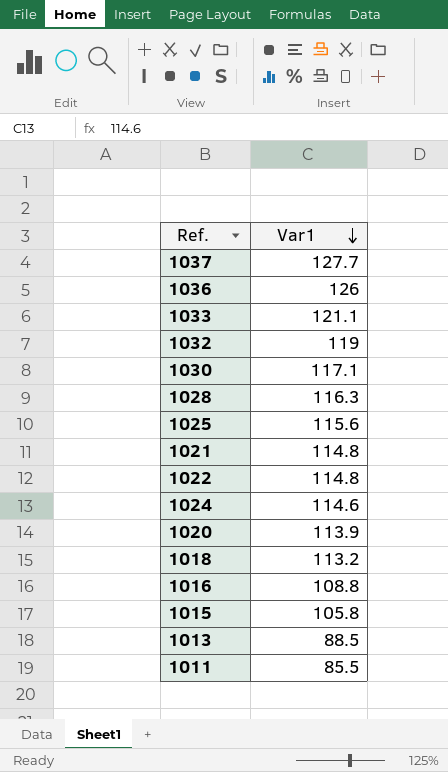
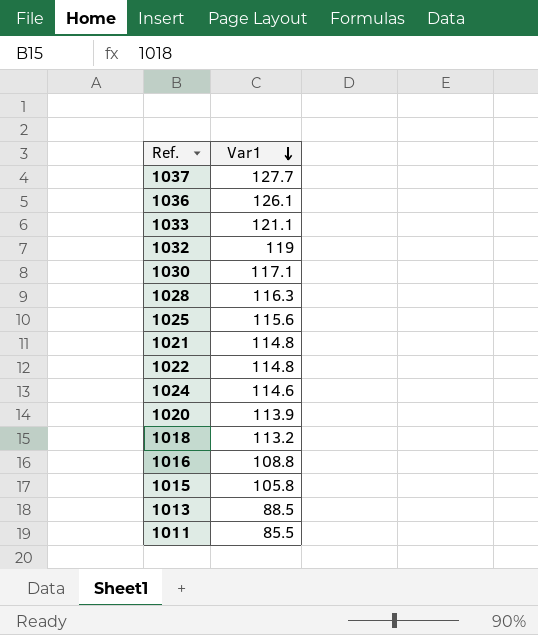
1036 | Var1: 126 -> 126.1

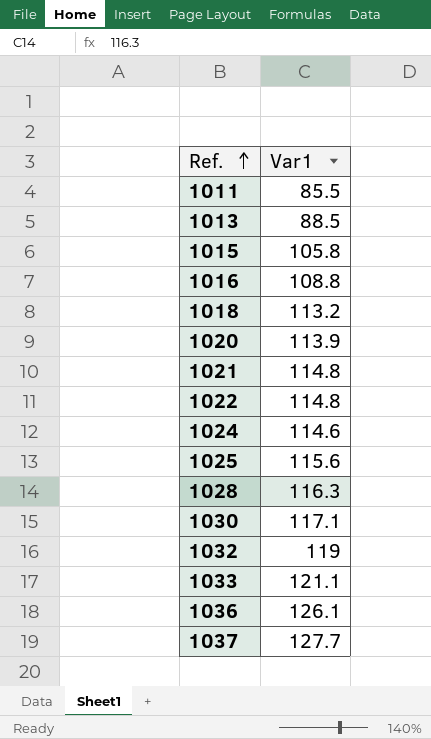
row order: Var1 descending -> Ref. ascending

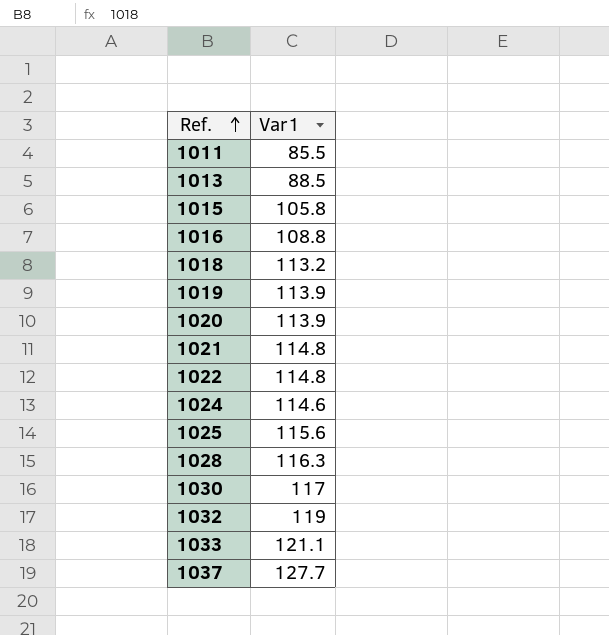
row 1036: 126.1 -> none
row 1019: none -> 113.9
1030 | Var1: 117.1 -> 117

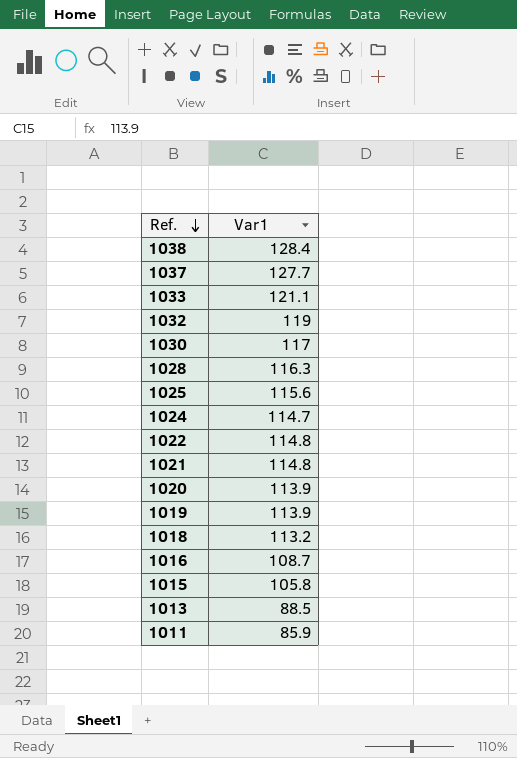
row order: Ref. ascending -> Ref. descending
row 1038: none -> 128.4
1024 | Var1: 114.6 -> 114.7
1016 | Var1: 108.8 -> 108.7
1011 | Var1: 85.5 -> 85.9

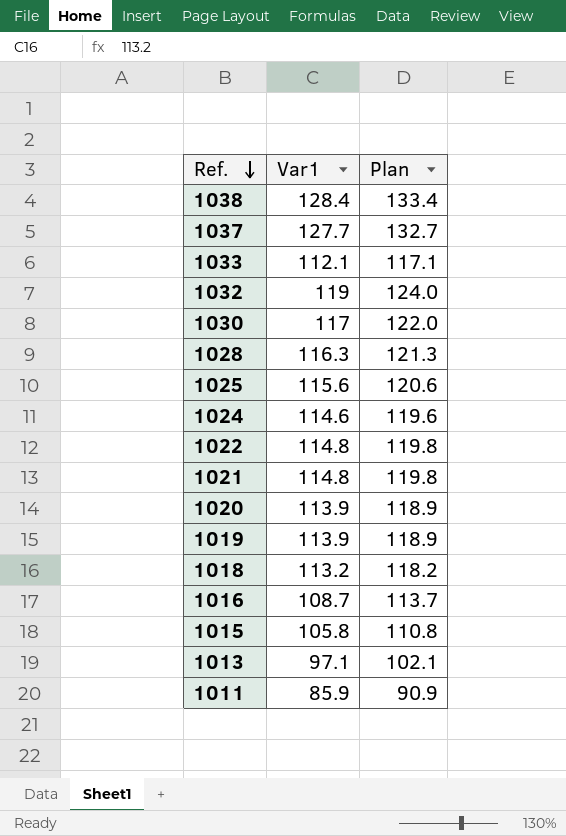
column Plan | formula: none -> [Var1] + 5
1033 | Var1: 121.1 -> 112.1
1024 | Var1: 114.7 -> 114.6
1013 | Var1: 88.5 -> 97.1

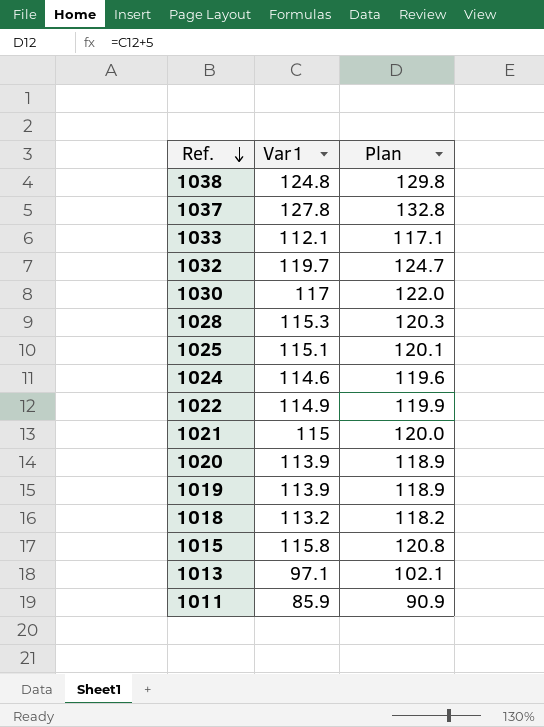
row 1016: 108.7 | 113.7 -> none
1038 | Var1: 128.4 -> 124.8
1038 | Plan: 133.4 -> 129.8
1037 | Var1: 127.7 -> 127.8
1037 | Plan: 132.7 -> 132.8
1032 | Var1: 119 -> 119.7
1032 | Plan: 124.0 -> 124.7
1028 | Var1: 116.3 -> 115.3
1028 | Plan: 121.3 -> 120.3
1025 | Var1: 115.6 -> 115.1
1025 | Plan: 120.6 -> 120.1
1022 | Var1: 114.8 -> 114.9
1022 | Plan: 119.8 -> 119.9
1021 | Var1: 114.8 -> 115
1021 | Plan: 119.8 -> 120.0
1015 | Var1: 105.8 -> 115.8
1015 | Plan: 110.8 -> 120.8

